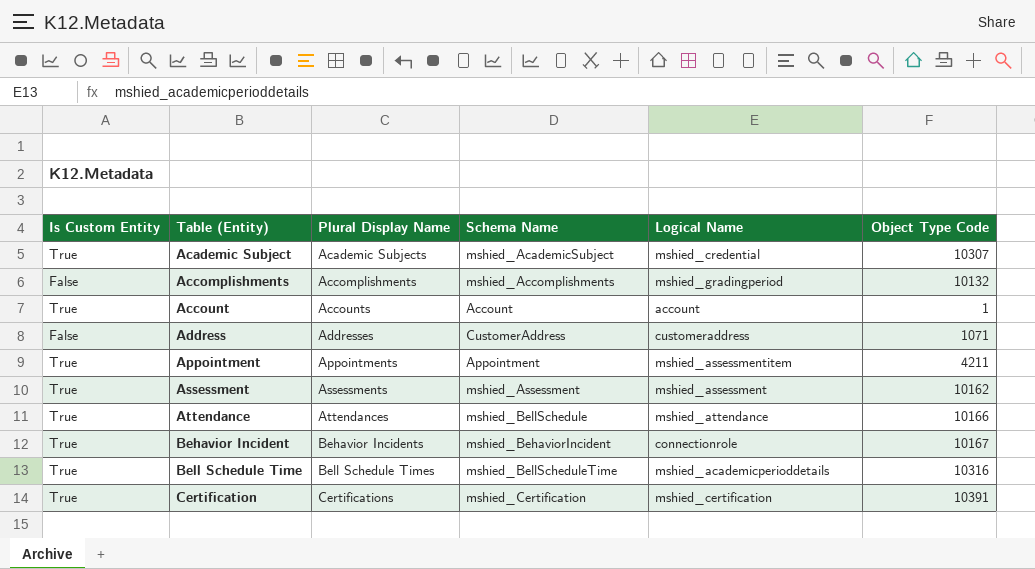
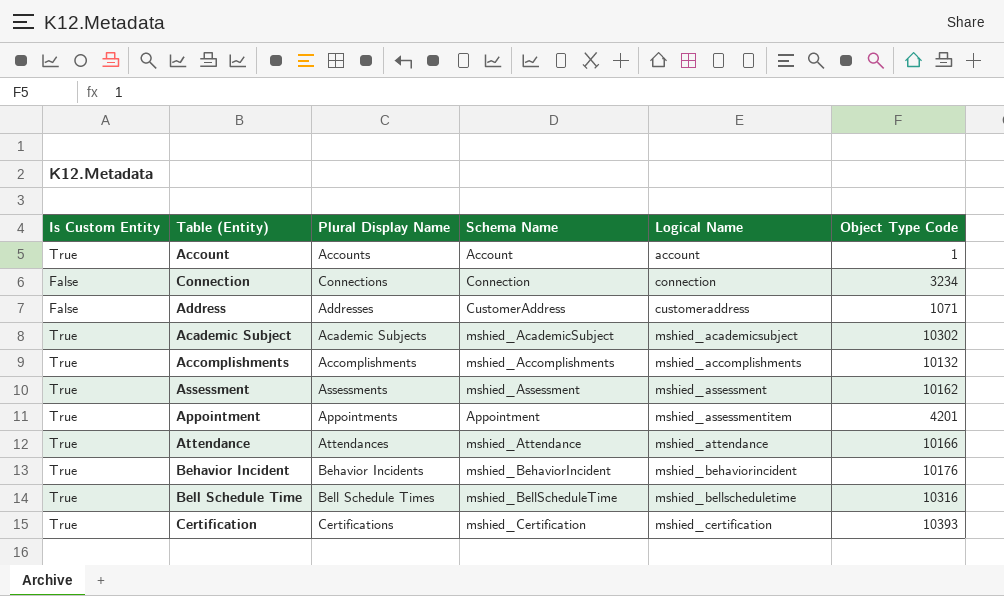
row order: Table (Entity) ascending -> Logical Name ascending
row Connection: none -> False | Connections | Connection | connection | 3234
Academic Subject | Logical Name: mshied_credential -> mshied_academicsubject
Academic Subject | Object Type Code: 10307 -> 10302
Accomplishments | Is Custom Entity: False -> True
Accomplishments | Logical Name: mshied_gradingperiod -> mshied_accomplishments
Appointment | Object Type Code: 4211 -> 4201
Attendance | Schema Name: mshied_BellSchedule -> mshied_Attendance
Behavior Incident | Logical Name: connectionrole -> mshied_behaviorincident
Behavior Incident | Object Type Code: 10167 -> 10176
Bell Schedule Time | Logical Name: mshied_academicperioddetails -> mshied_bellscheduletime
Certification | Object Type Code: 10391 -> 10393

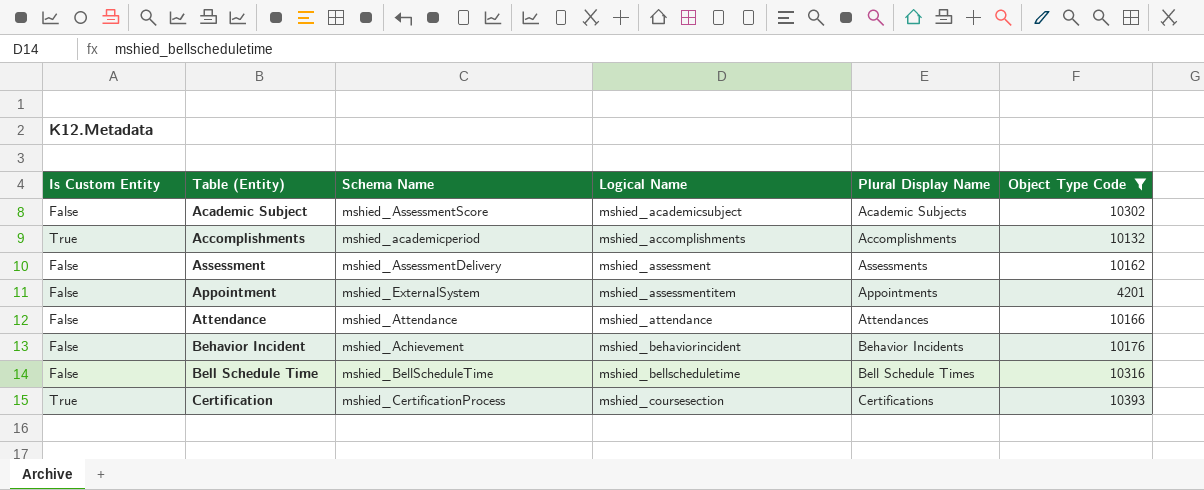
filter: none -> Object Type Code >= 4201
column Plural Display Name | position: 3 -> 5
Academic Subject | Is Custom Entity: True -> False
Academic Subject | Schema Name: mshied_AcademicSubject -> mshied_AssessmentScore
Accomplishments | Schema Name: mshied_Accomplishments -> mshied_academicperiod
Assessment | Is Custom Entity: True -> False
Assessment | Schema Name: mshied_Assessment -> mshied_AssessmentDelivery
Appointment | Is Custom Entity: True -> False
Appointment | Schema Name: Appointment -> mshied_ExternalSystem
Attendance | Is Custom Entity: True -> False
Behavior Incident | Is Custom Entity: True -> False
Behavior Incident | Schema Name: mshied_BehaviorIncident -> mshied_Achievement
Bell Schedule Time | Is Custom Entity: True -> False
Certification | Schema Name: mshied_Certification -> mshied_CertificationProcess
Certification | Logical Name: mshied_certification -> mshied_coursesection

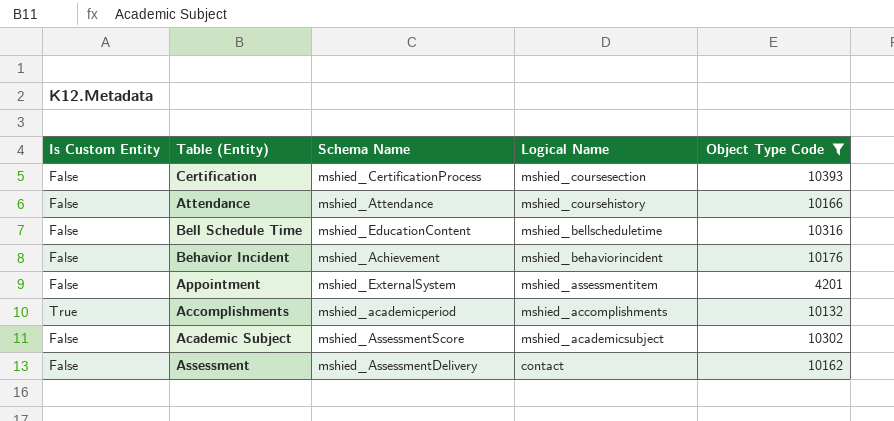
row order: Logical Name ascending -> Logical Name descending
column Plural Display Name | position: 5 -> none
Certification | Is Custom Entity: True -> False
Attendance | Logical Name: mshied_attendance -> mshied_coursehistory
Bell Schedule Time | Schema Name: mshied_BellScheduleTime -> mshied_EducationContent
Assessment | Logical Name: mshied_assessment -> contact

